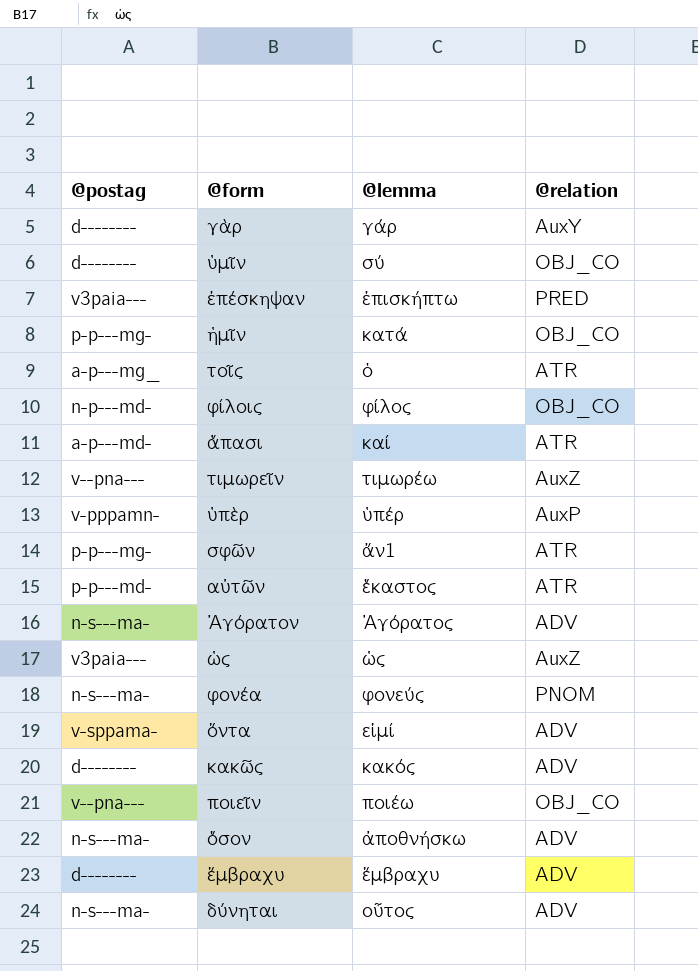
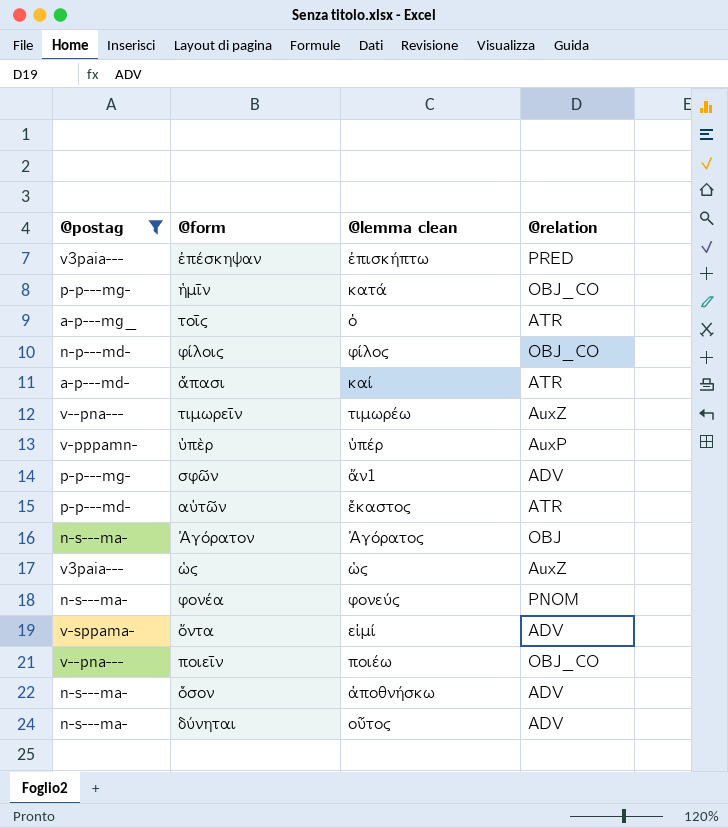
filter: none -> @postag != d--------
column name: @lemma -> @lemma clean
σφῶν | @relation: ATR -> ADV
Ἀγόρατον | @relation: ADV -> OBJ

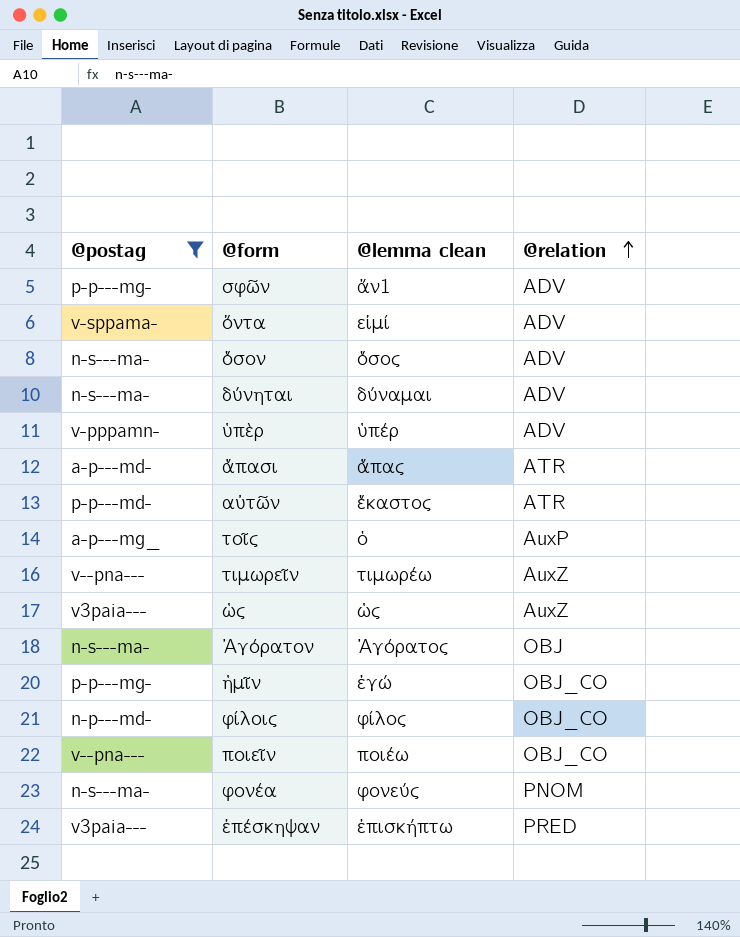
row order: none -> @relation ascending
ὅσον | @lemma clean: ἀποθνήσκω -> ὅσος
δύνηται | @lemma clean: οὗτος -> δύναμαι
ὑπὲρ | @relation: AuxP -> ADV
ἅπασι | @lemma clean: καί -> ἅπας
τοῖς | @relation: ATR -> AuxP
ἡμῖν | @lemma clean: κατά -> ἐγώ

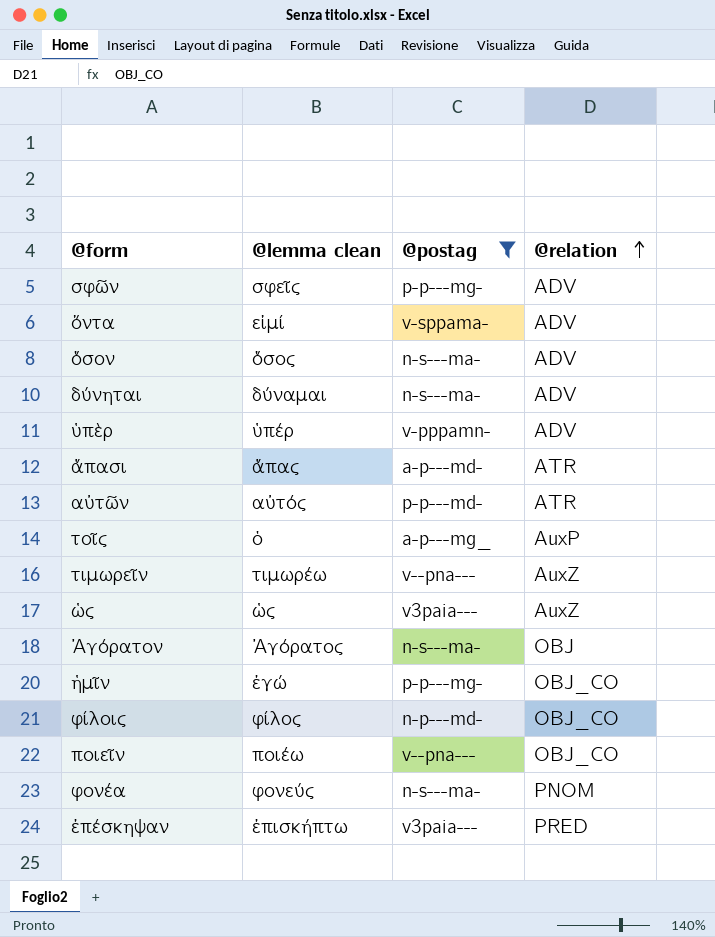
column @postag | position: 1 -> 3
σφῶν | @lemma clean: ἄν1 -> σφεῖς
αὐτῶν | @lemma clean: ἕκαστος -> αὐτός

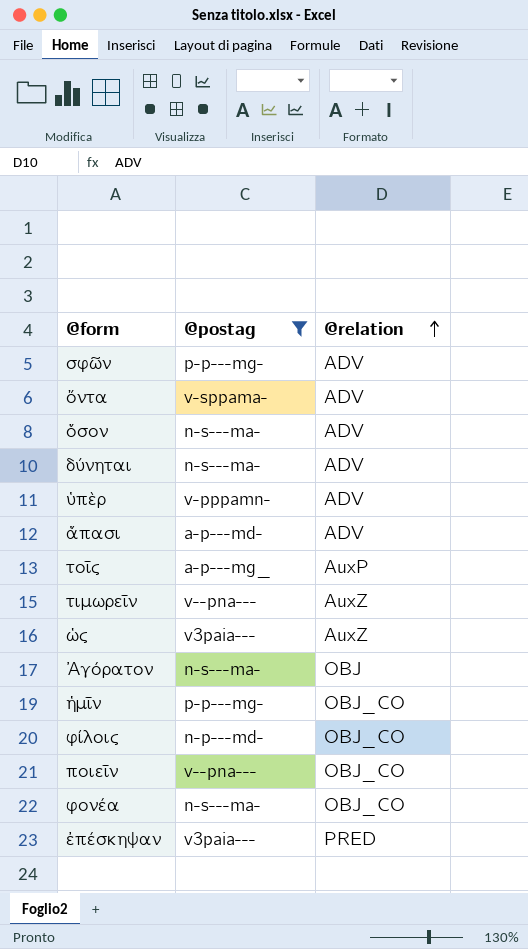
column @lemma clean | position: 2 -> none
row αὐτῶν: αὐτός | p-p---md- | ATR -> none
ἅπασι | @relation: ATR -> ADV
φονέα | @relation: PNOM -> OBJ_CO

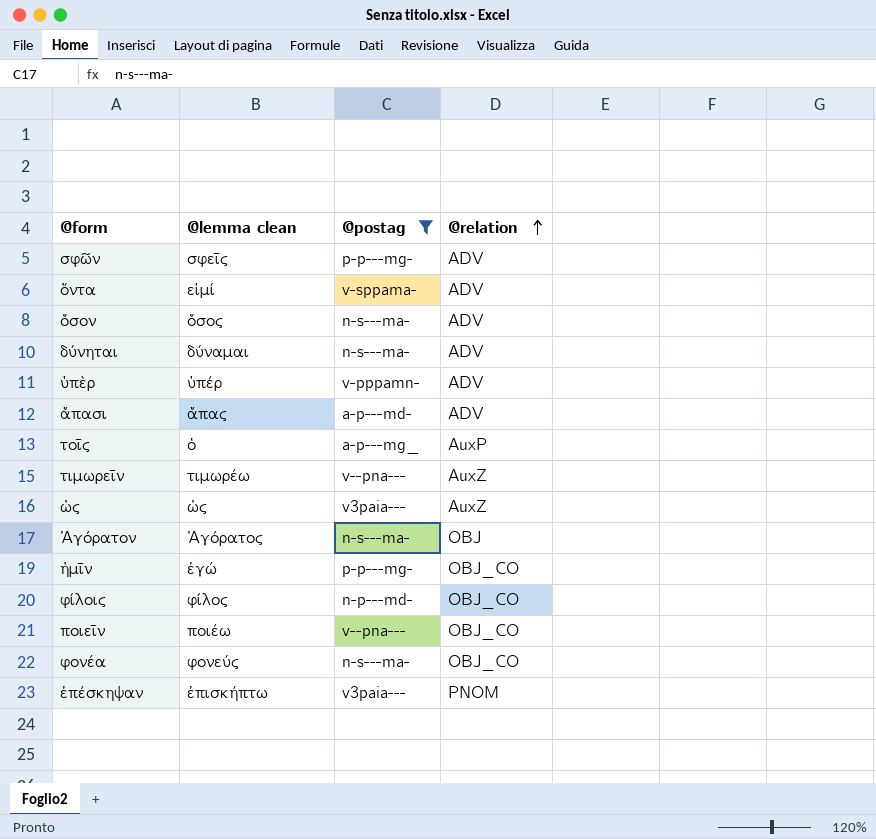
column @lemma clean | position: none -> 2
ἐπέσκηψαν | @relation: PRED -> PNOM

